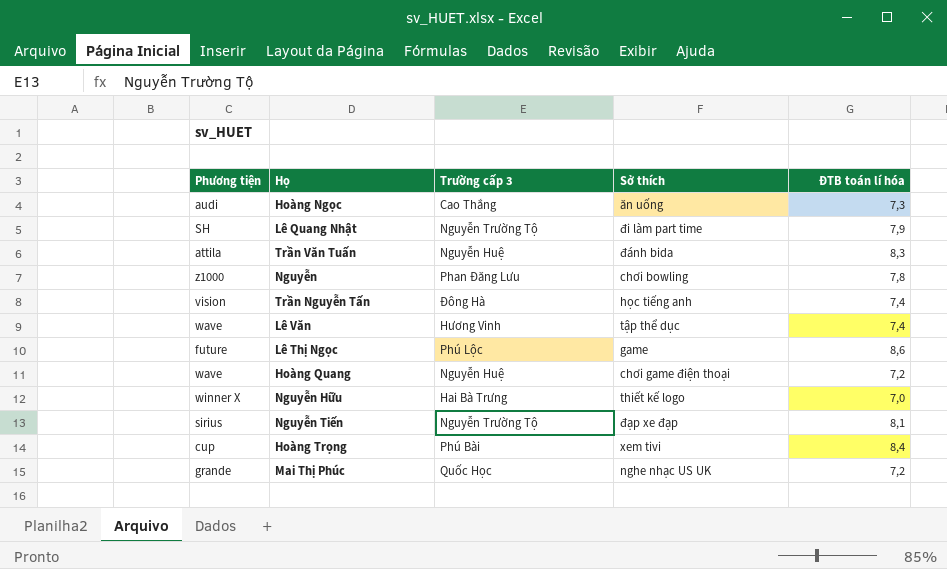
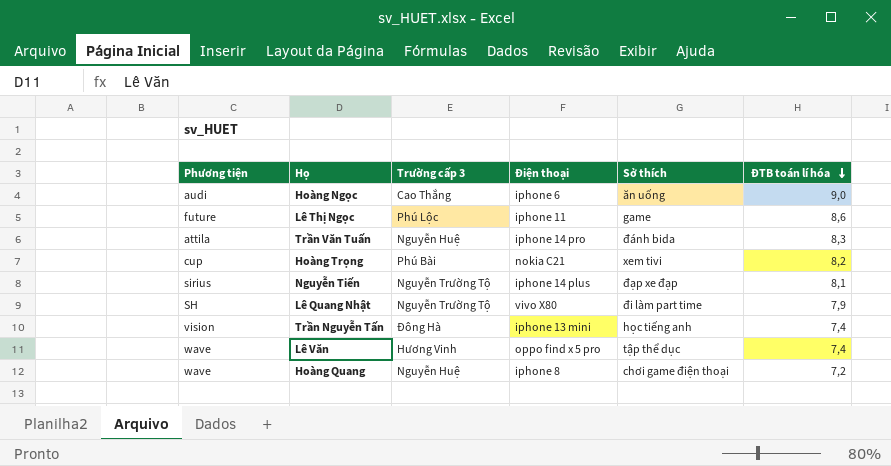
row order: none -> ĐTB toán lí hóa descending
column Điện thoại | position: none -> 4
row Nguyễn: z1000 | Phan Đăng Lưu | chơi bowling | 7,8 -> none
row Nguyễn Hữu: winner X | Hai Bà Trưng | thiết kế logo | 7,0 -> none
row Mai Thị Phúc: grande | Quốc Học | nghe nhạc US UK | 7,2 -> none
Hoàng Ngọc | ĐTB toán lí hóa: 7,3 -> 9,0
Hoàng Trọng | ĐTB toán lí hóa: 8,4 -> 8,2

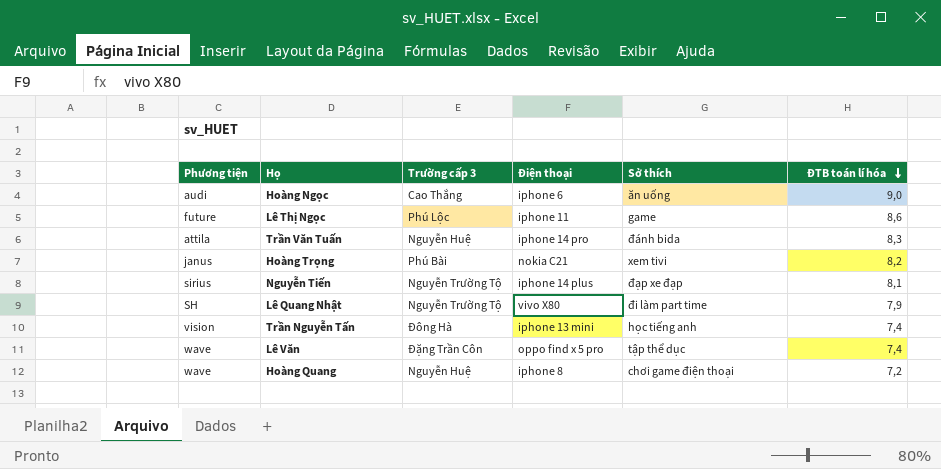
Hoàng Trọng | Phương tiện: cup -> janus
Lê Văn | Trường cấp 3: Hương Vinh -> Đặng Trần Côn

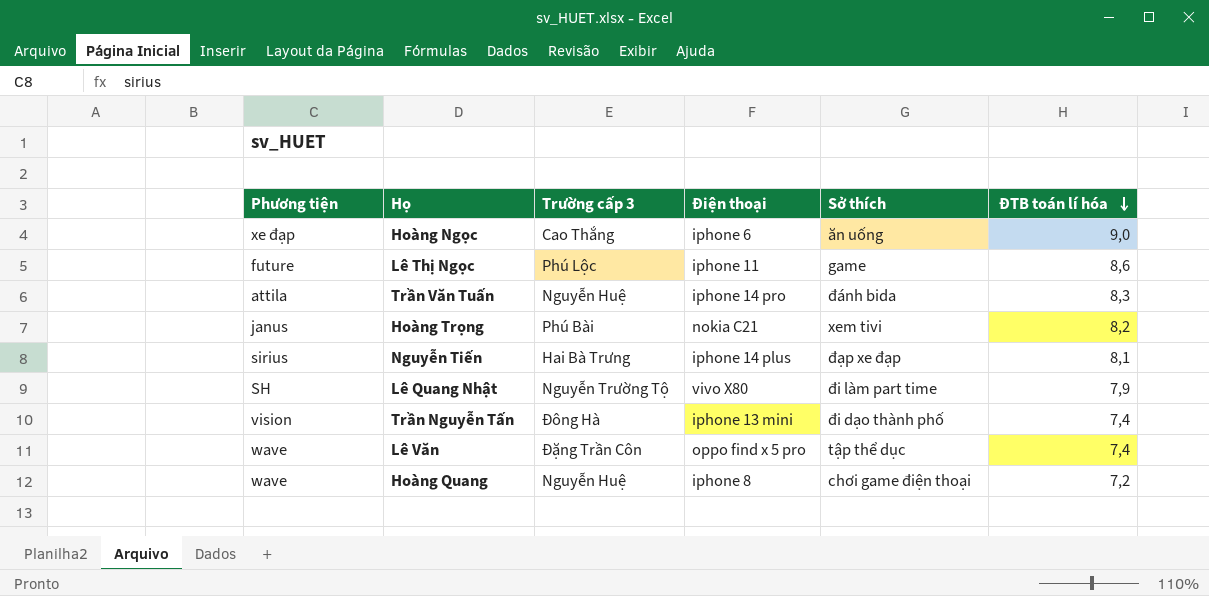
Hoàng Ngọc | Phương tiện: audi -> xe đạp
Nguyễn Tiến | Trường cấp 3: Nguyễn Trường Tộ -> Hai Bà Trưng
Trần Nguyễn Tấn | Sở thích: học tiếng anh -> đi dạo thành phố

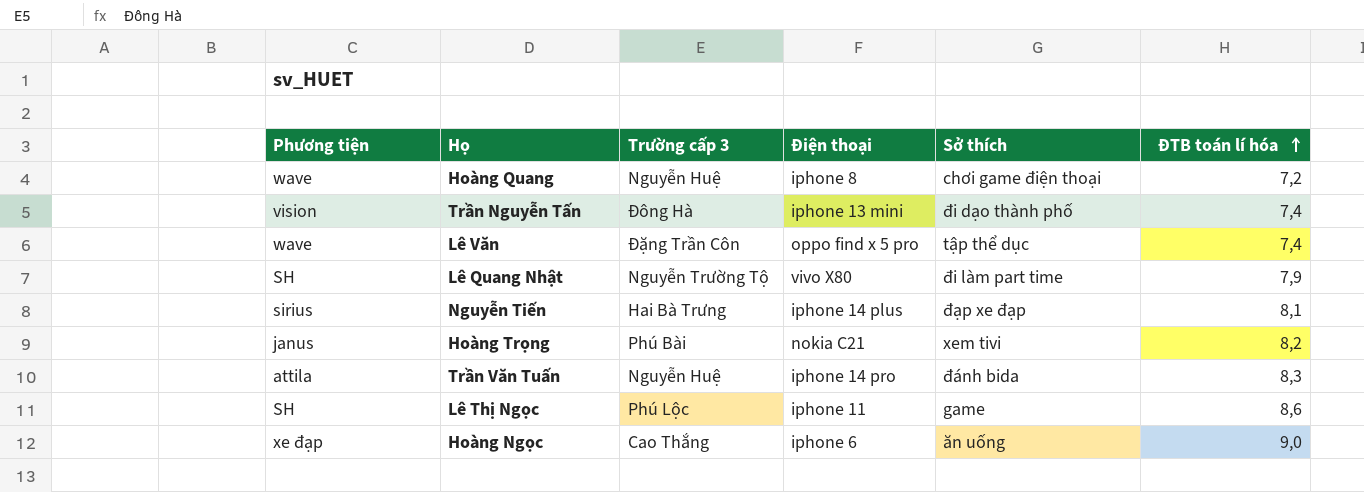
row order: ĐTB toán lí hóa descending -> ĐTB toán lí hóa ascending
Lê Thị Ngọc | Phương tiện: future -> SH

